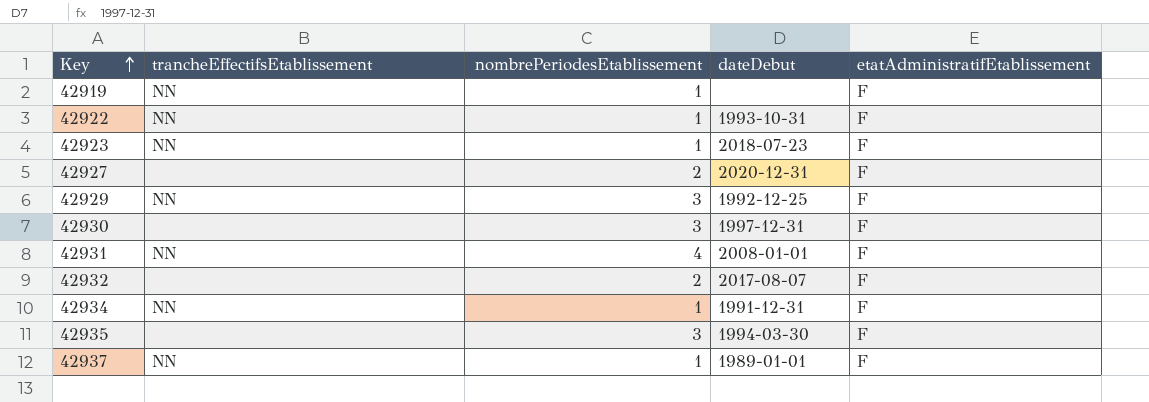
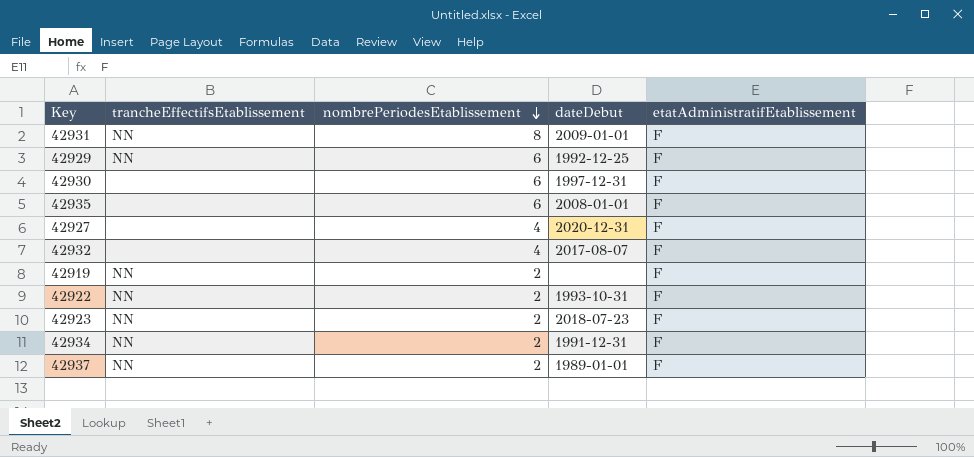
row order: Key ascending -> nombrePeriodesEtablissement descending
42931 | nombrePeriodesEtablissement: 4 -> 8
42931 | dateDebut: 2008-01-01 -> 2009-01-01
42929 | nombrePeriodesEtablissement: 3 -> 6
42930 | nombrePeriodesEtablissement: 3 -> 6
42935 | nombrePeriodesEtablissement: 3 -> 6
42935 | dateDebut: 1994-03-30 -> 2008-01-01
42927 | nombrePeriodesEtablissement: 2 -> 4
42932 | nombrePeriodesEtablissement: 2 -> 4
42919 | nombrePeriodesEtablissement: 1 -> 2
42922 | nombrePeriodesEtablissement: 1 -> 2
42923 | nombrePeriodesEtablissement: 1 -> 2
42934 | nombrePeriodesEtablissement: 1 -> 2
42937 | nombrePeriodesEtablissement: 1 -> 2

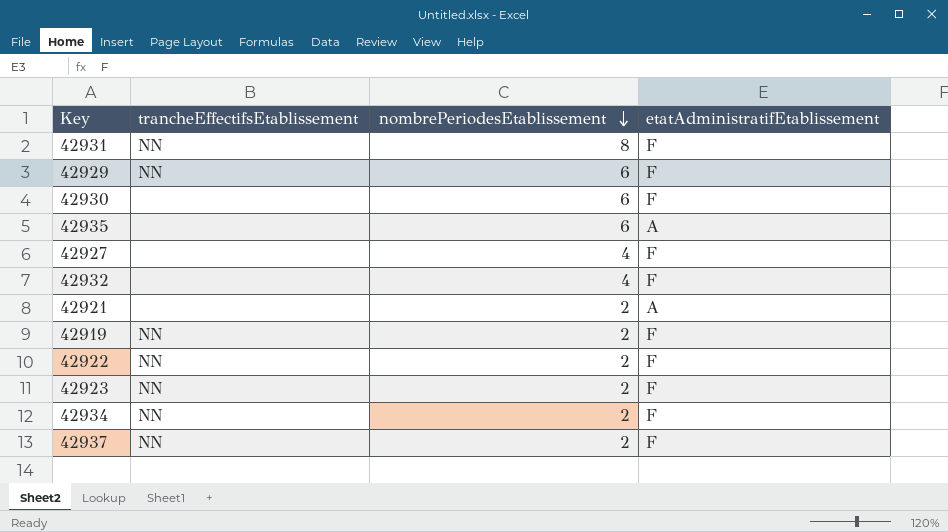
column dateDebut | position: 4 -> none
42935 | etatAdministratifEtablissement: F -> A
row 42921: none -> none | 2 | A

